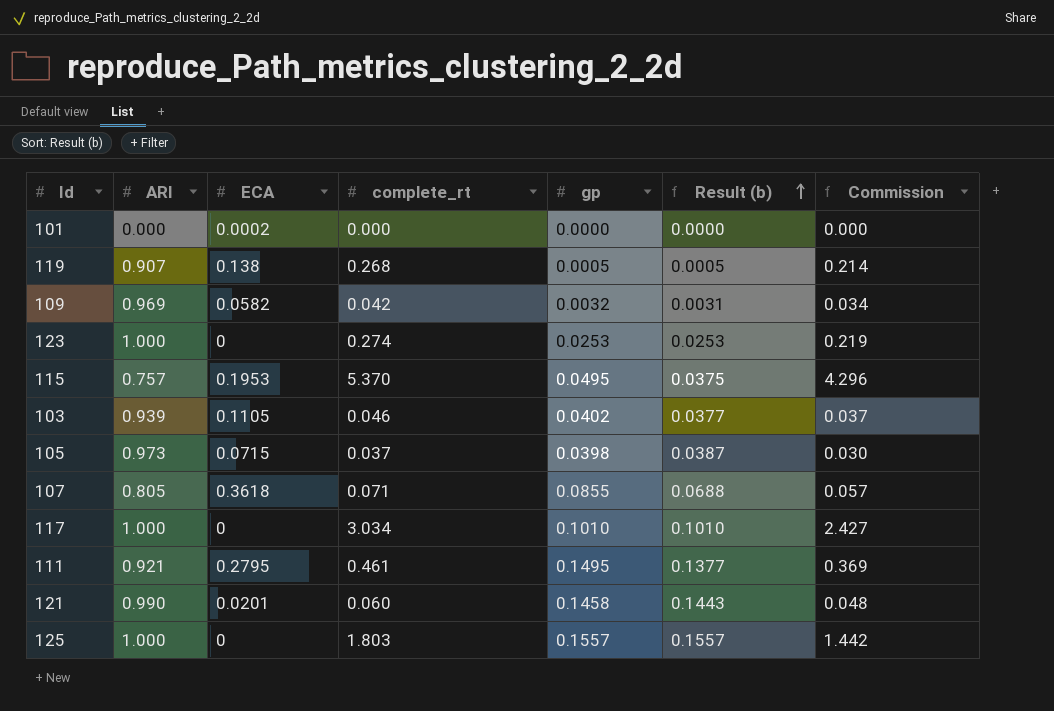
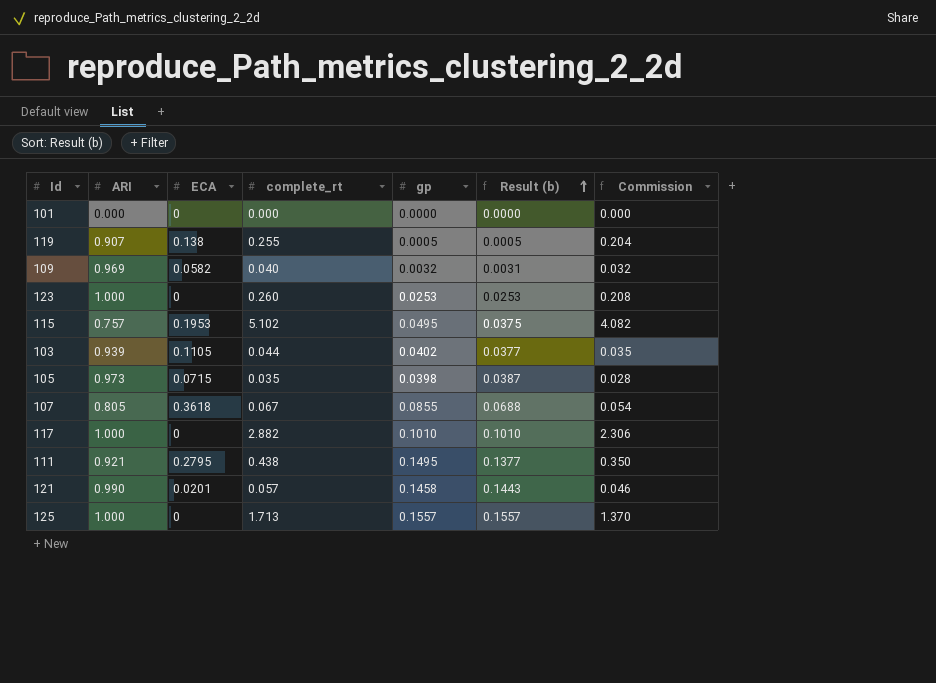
101 | ECA: 0.0002 -> 0
119 | complete_rt: 0.268 -> 0.255
119 | Commission: 0.214 -> 0.204
109 | complete_rt: 0.042 -> 0.040
109 | Commission: 0.034 -> 0.032
123 | complete_rt: 0.274 -> 0.260
123 | Commission: 0.219 -> 0.208
115 | complete_rt: 5.370 -> 5.102
115 | Commission: 4.296 -> 4.082
103 | complete_rt: 0.046 -> 0.044
103 | Commission: 0.037 -> 0.035
105 | complete_rt: 0.037 -> 0.035
105 | Commission: 0.030 -> 0.028
107 | complete_rt: 0.071 -> 0.067
107 | Commission: 0.057 -> 0.054
117 | complete_rt: 3.034 -> 2.882
117 | Commission: 2.427 -> 2.306
111 | complete_rt: 0.461 -> 0.438
111 | Commission: 0.369 -> 0.350
121 | complete_rt: 0.060 -> 0.057
121 | Commission: 0.048 -> 0.046
125 | complete_rt: 1.803 -> 1.713
125 | Commission: 1.442 -> 1.370

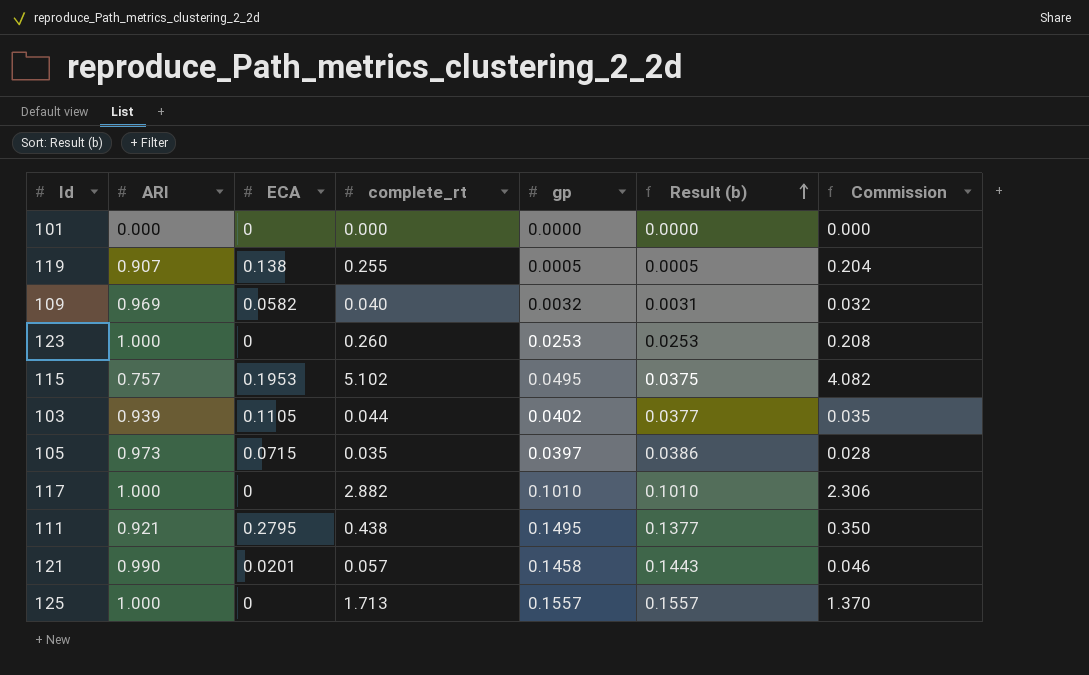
row 107: 0.805 | 0.3618 | 0.067 | 0.0855 | 0.0688 | 0.054 -> none
105 | gp: 0.0398 -> 0.0397
105 | Result (b): 0.0387 -> 0.0386

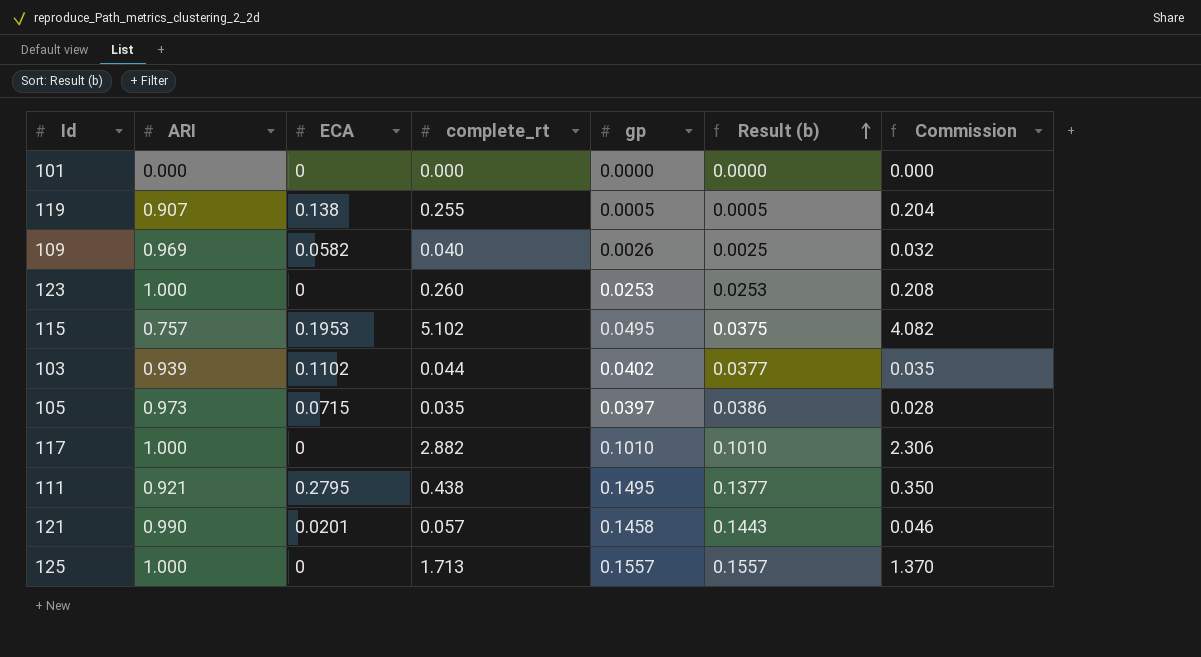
109 | gp: 0.0032 -> 0.0026
109 | Result (b): 0.0031 -> 0.0025
103 | ECA: 0.1105 -> 0.1102

